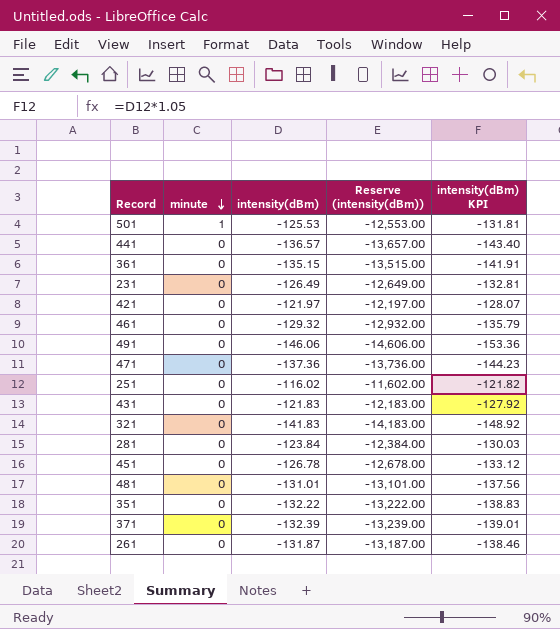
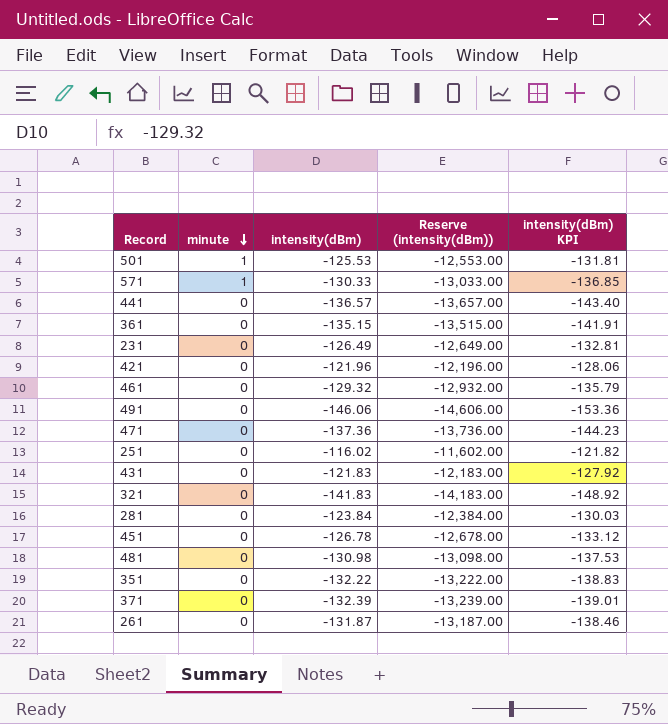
row 571: none -> 1 | -130.33 | -13,033.00 | -136.85
421 | intensity(dBm): -121.97 -> -121.96
421 | Reserve (intensity(dBm)): -12,197.00 -> -12,196.00
421 | intensity(dBm) KPI: -128.07 -> -128.06
481 | intensity(dBm): -131.01 -> -130.98
481 | Reserve (intensity(dBm)): -13,101.00 -> -13,098.00
481 | intensity(dBm) KPI: -137.56 -> -137.53

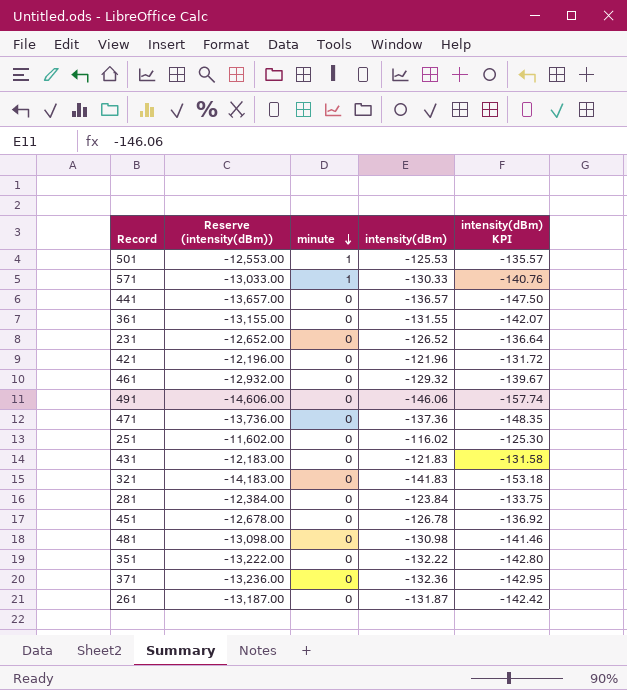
column Reserve (intensity(dBm)) | position: 4 -> 2
column intensity(dBm) KPI | formula: [intensity(dBm)] * 1.05 -> [intensity(dBm)] * 1.08
361 | Reserve (intensity(dBm)): -13,515.00 -> -13,155.00
361 | intensity(dBm): -135.15 -> -131.55
231 | Reserve (intensity(dBm)): -12,649.00 -> -12,652.00
231 | intensity(dBm): -126.49 -> -126.52
371 | Reserve (intensity(dBm)): -13,239.00 -> -13,236.00
371 | intensity(dBm): -132.39 -> -132.36

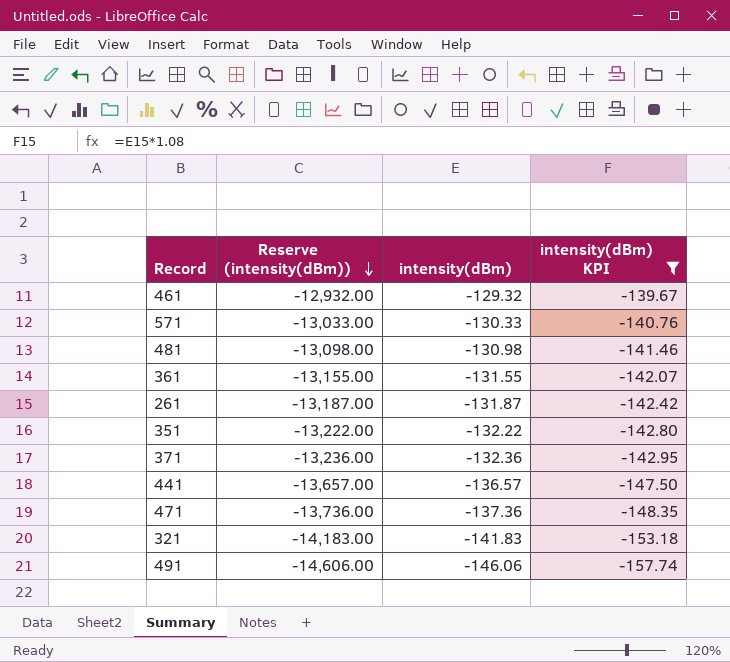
filter: none -> intensity(dBm) KPI <= -139.67
row order: minute descending -> Reserve (intensity(dBm)) descending
column minute | position: 3 -> none

